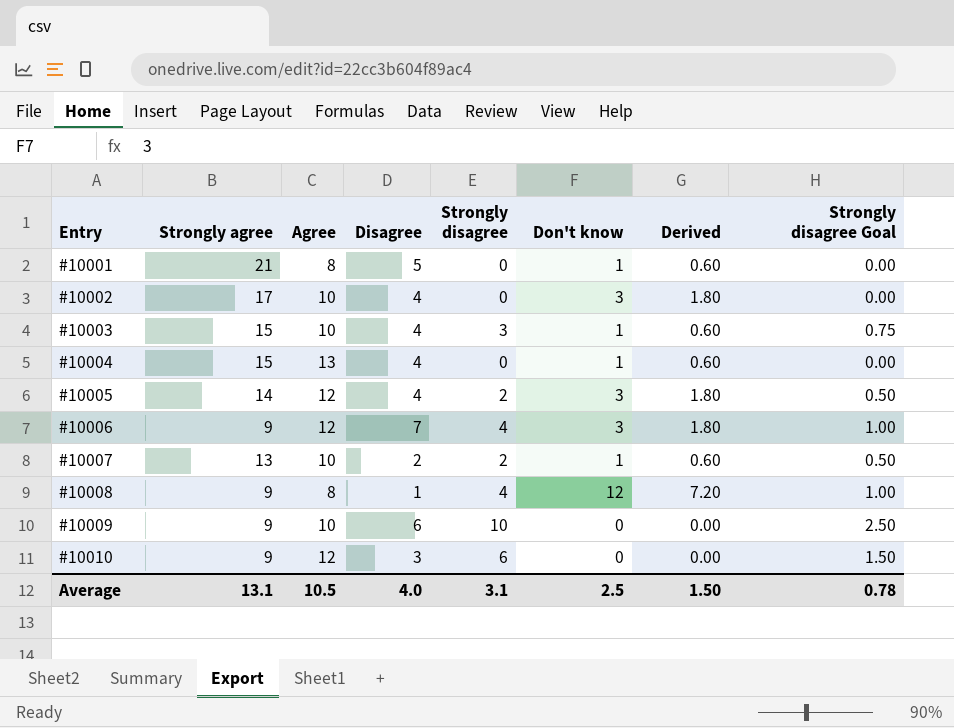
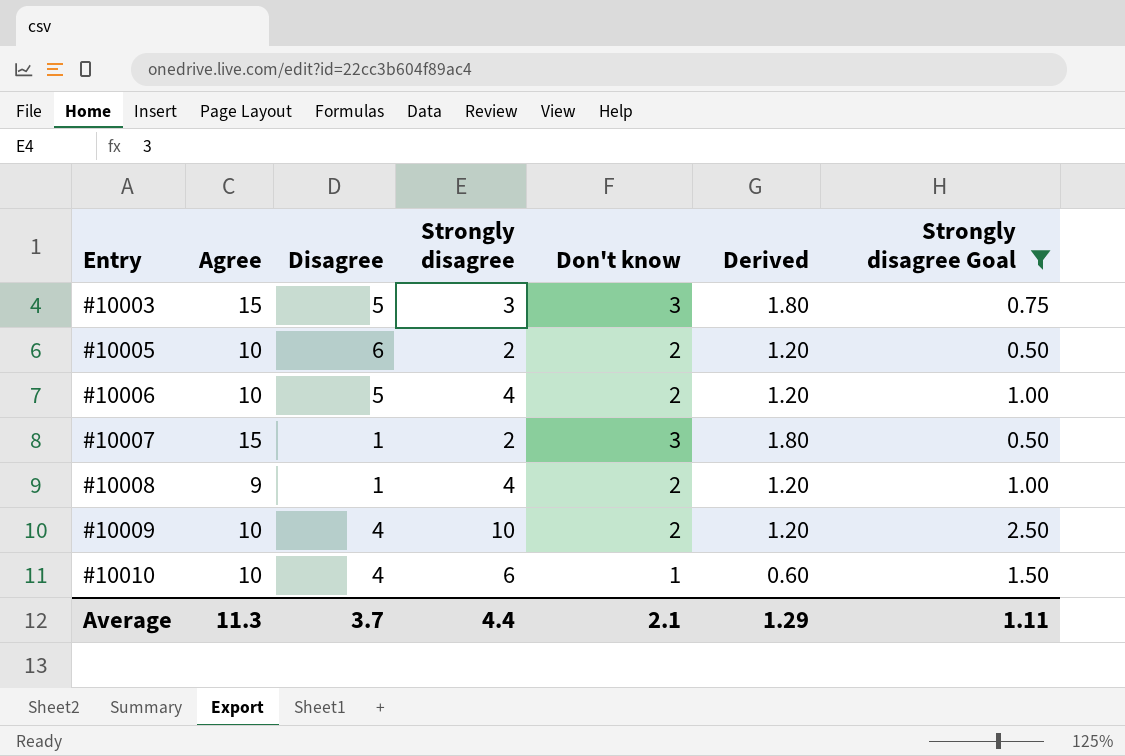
filter: none -> Strongly disagree Goal != 0.00
column Strongly agree | position: 2 -> none
#10003 | Agree: 10 -> 15
#10003 | Disagree: 4 -> 5
#10003 | Don't know: 1 -> 3
#10003 | Derived: 0.60 -> 1.80
#10005 | Agree: 12 -> 10
#10005 | Disagree: 4 -> 6
#10005 | Don't know: 3 -> 2
#10005 | Derived: 1.80 -> 1.20
#10006 | Agree: 12 -> 10
#10006 | Disagree: 7 -> 5
#10006 | Don't know: 3 -> 2
#10006 | Derived: 1.80 -> 1.20
#10007 | Agree: 10 -> 15
#10007 | Disagree: 2 -> 1
#10007 | Don't know: 1 -> 3
#10007 | Derived: 0.60 -> 1.80
#10008 | Agree: 8 -> 9
#10008 | Don't know: 12 -> 2
#10008 | Derived: 7.20 -> 1.20
#10009 | Disagree: 6 -> 4
#10009 | Don't know: 0 -> 2
#10009 | Derived: 0.00 -> 1.20
#10010 | Agree: 12 -> 10
#10010 | Disagree: 3 -> 4
#10010 | Don't know: 0 -> 1
#10010 | Derived: 0.00 -> 0.60
Average | Agree: 10.5 -> 11.3
Average | Disagree: 4.0 -> 3.7
Average | Strongly disagree: 3.1 -> 4.4
Average | Don't know: 2.5 -> 2.1
Average | Derived: 1.50 -> 1.29
Average | Strongly disagree Goal: 0.78 -> 1.11

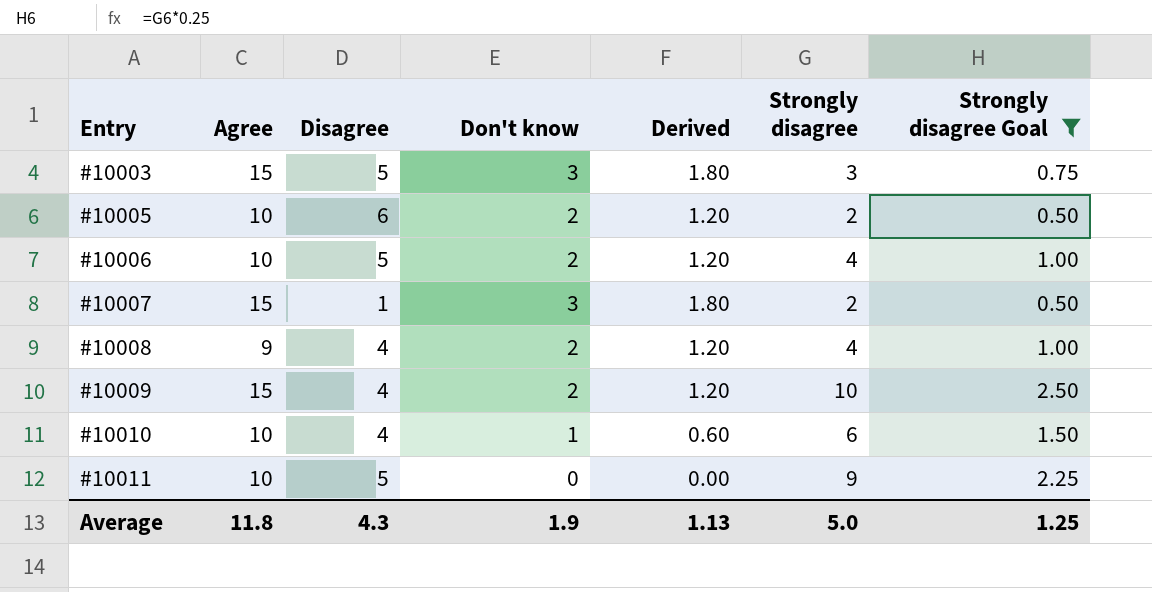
column Strongly disagree | position: 4 -> 6
#10008 | Disagree: 1 -> 4
#10009 | Agree: 10 -> 15
row #10011: none -> 10 | 5 | 0 | 0.00 | 9 | 2.25
Average | Agree: 11.3 -> 11.8
Average | Disagree: 3.7 -> 4.3
Average | Don't know: 2.1 -> 1.9
Average | Derived: 1.29 -> 1.13
Average | Strongly disagree: 4.4 -> 5.0
Average | Strongly disagree Goal: 1.11 -> 1.25

